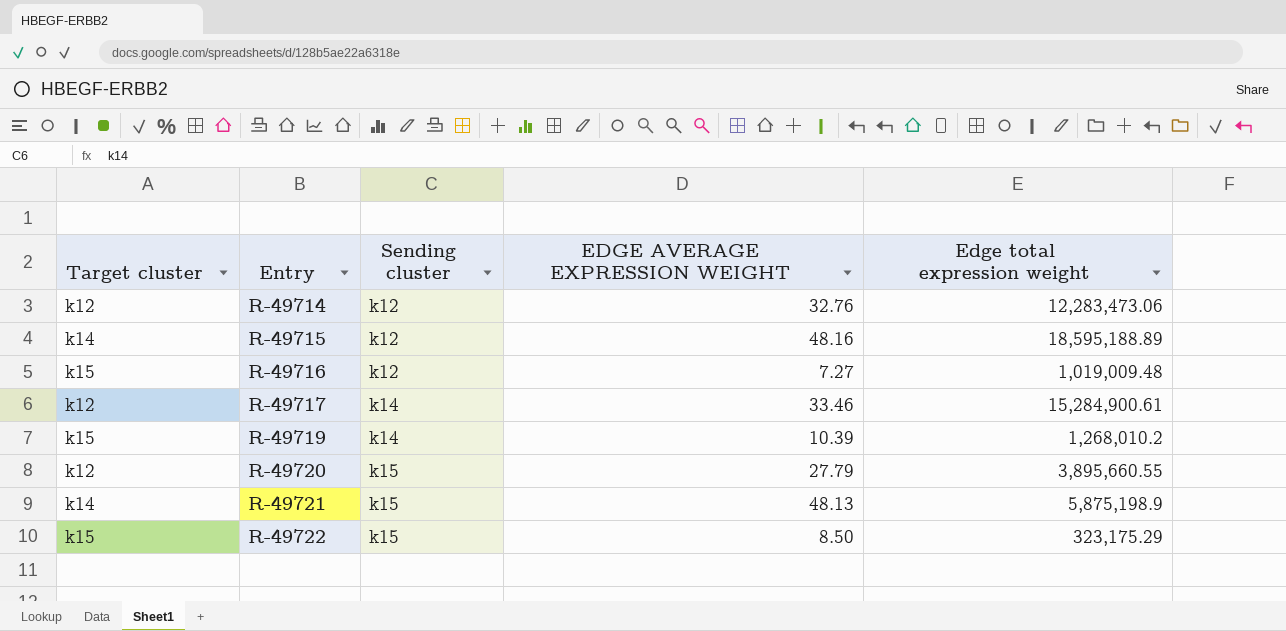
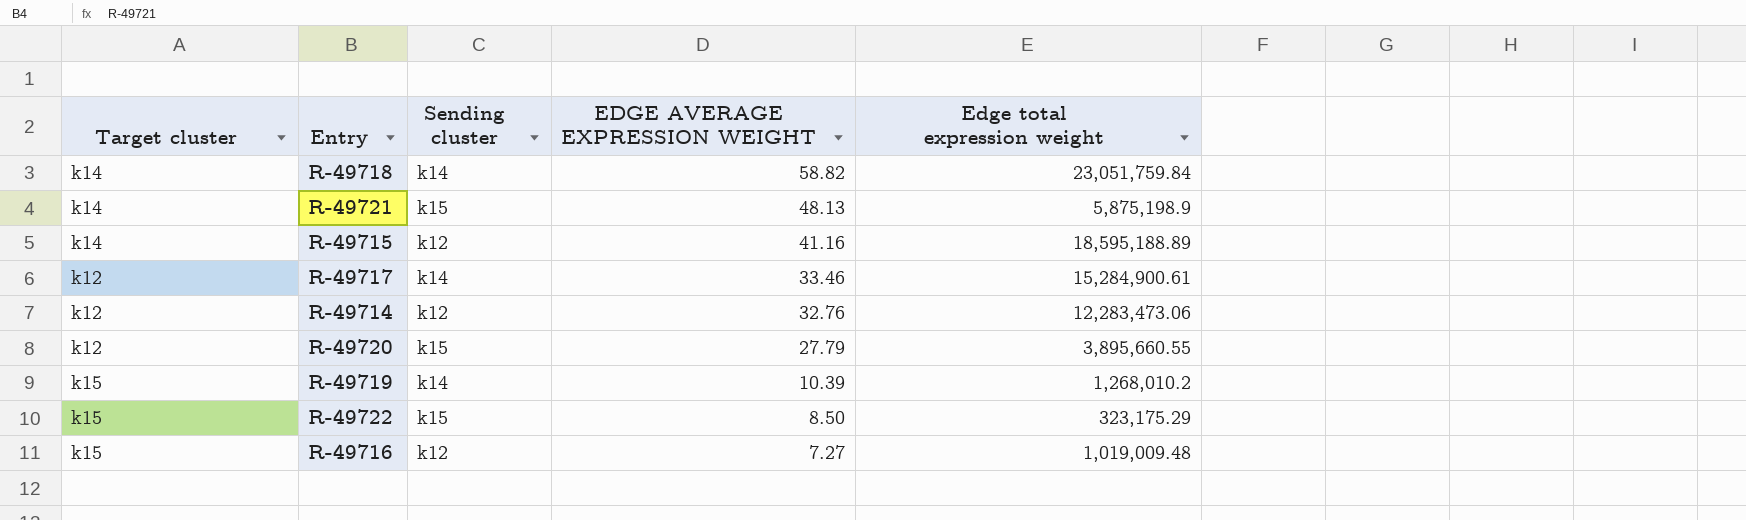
row order: Entry ascending -> EDGE AVERAGE EXPRESSION WEIGHT descending
row R-49718: none -> k14 | k14 | 58.82 | 23,051,759.84
R-49715 | EDGE AVERAGE EXPRESSION WEIGHT: 48.16 -> 41.16

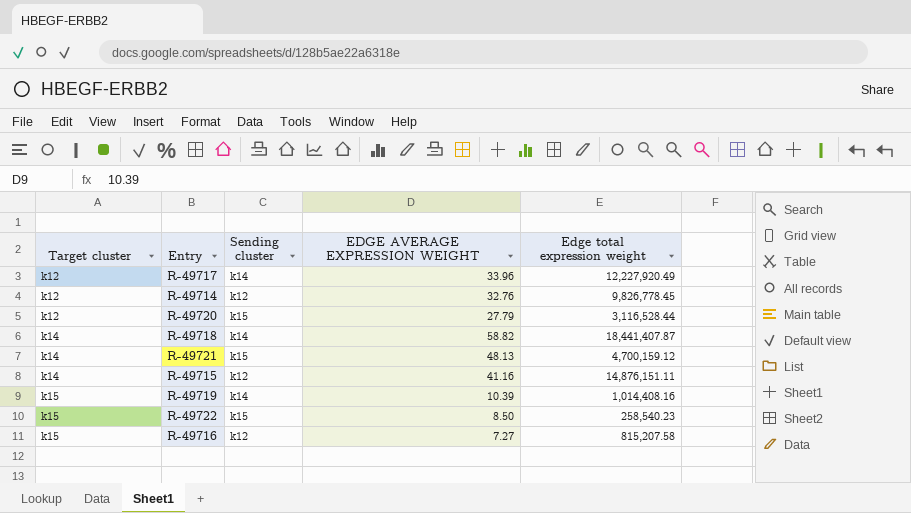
row order: EDGE AVERAGE EXPRESSION WEIGHT descending -> Target cluster ascending
R-49717 | EDGE AVERAGE EXPRESSION WEIGHT: 33.46 -> 33.96
R-49717 | Edge total expression weight: 15,284,900.61 -> 12,227,920.49
R-49714 | Edge total expression weight: 12,283,473.06 -> 9,826,778.45
R-49720 | Edge total expression weight: 3,895,660.55 -> 3,116,528.44
R-49718 | Edge total expression weight: 23,051,759.84 -> 18,441,407.87
R-49721 | Edge total expression weight: 5,875,198.9 -> 4,700,159.12
R-49715 | Edge total expression weight: 18,595,188.89 -> 14,876,151.11
R-49719 | Edge total expression weight: 1,268,010.2 -> 1,014,408.16
R-49722 | Edge total expression weight: 323,175.29 -> 258,540.23
R-49716 | Edge total expression weight: 1,019,009.48 -> 815,207.58

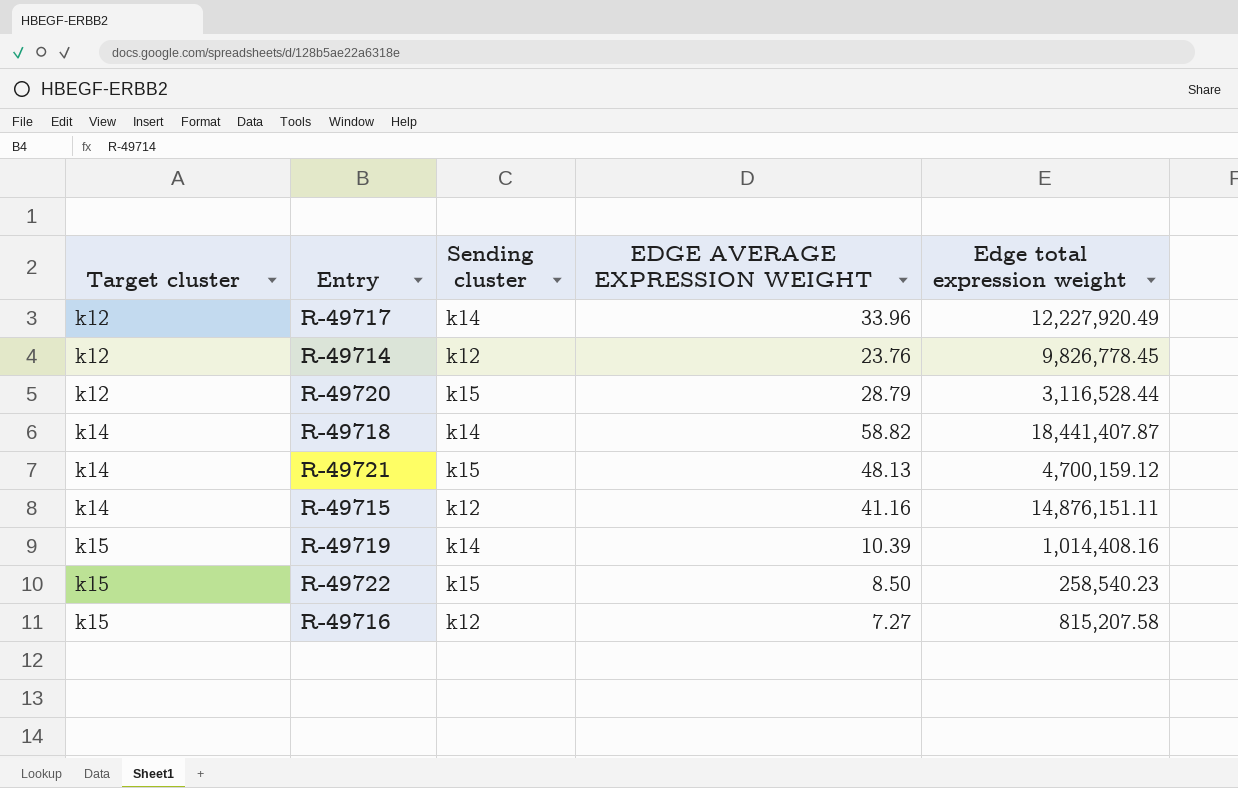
R-49714 | EDGE AVERAGE EXPRESSION WEIGHT: 32.76 -> 23.76
R-49720 | EDGE AVERAGE EXPRESSION WEIGHT: 27.79 -> 28.79

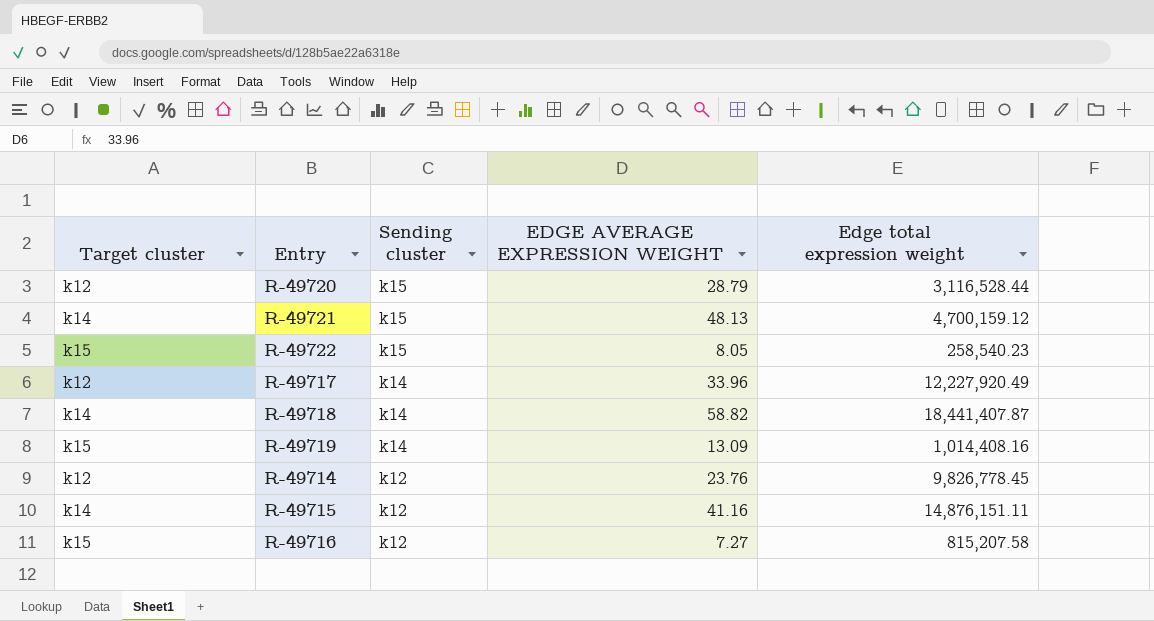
row order: Target cluster ascending -> Sending cluster descending
R-49722 | EDGE AVERAGE EXPRESSION WEIGHT: 8.50 -> 8.05
R-49719 | EDGE AVERAGE EXPRESSION WEIGHT: 10.39 -> 13.09

